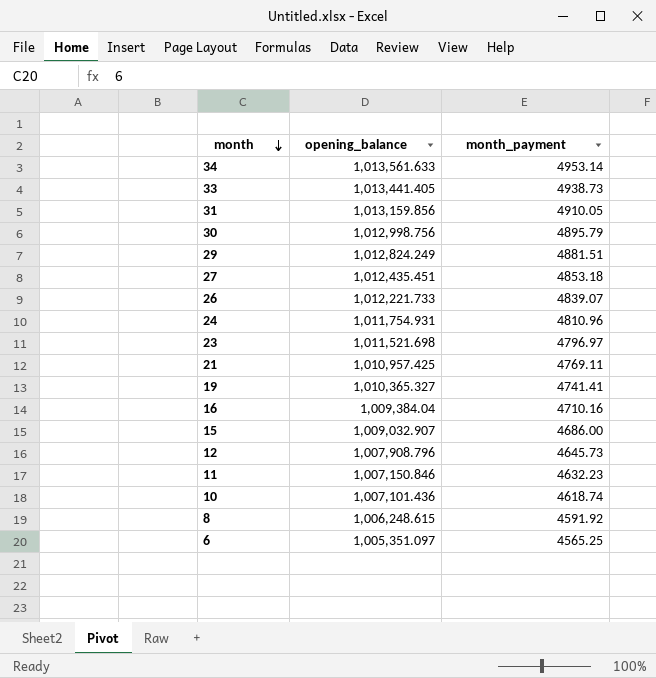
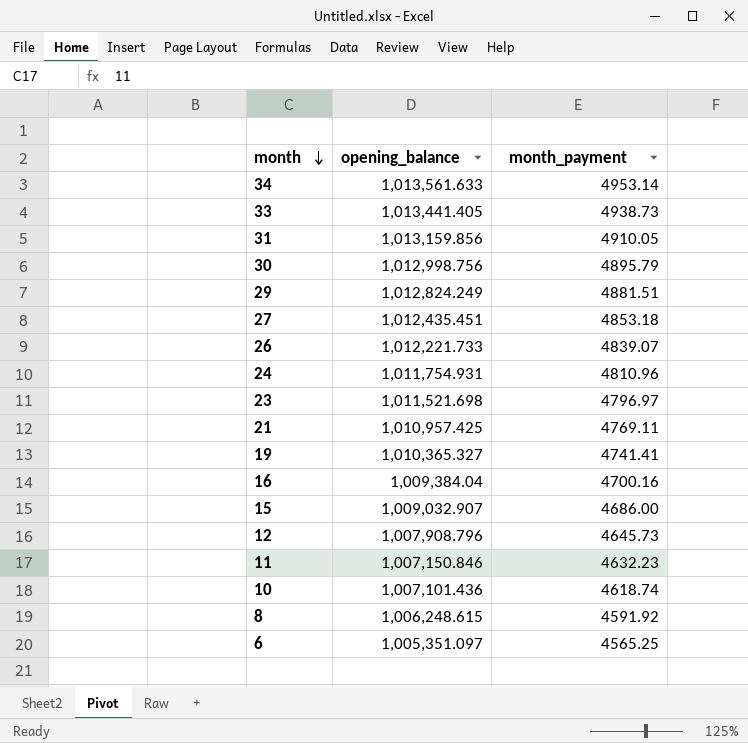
16 | month_payment: 4710.16 -> 4700.16

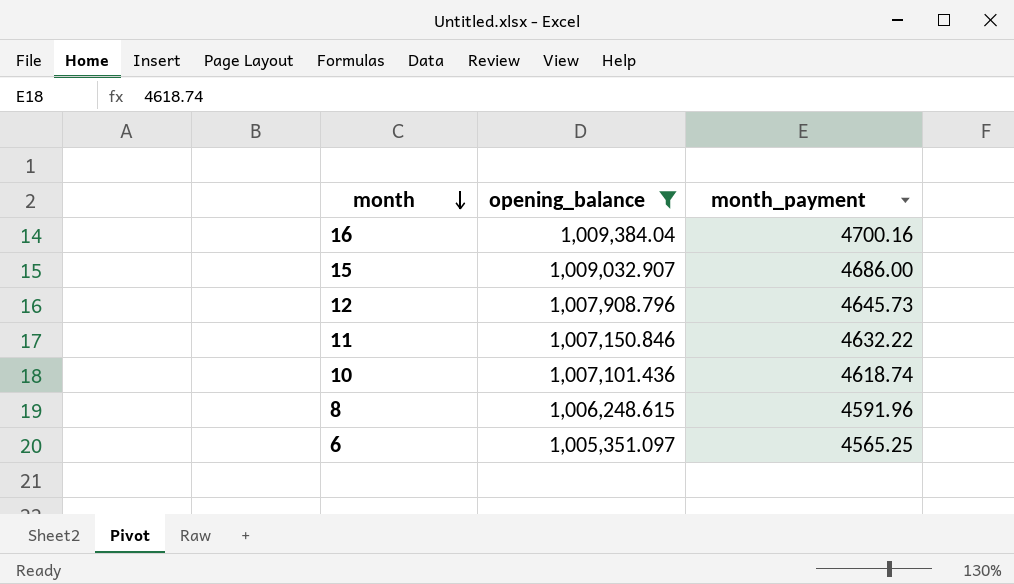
filter: none -> opening_balance <= 1,009,384.04
11 | month_payment: 4632.23 -> 4632.22
8 | month_payment: 4591.92 -> 4591.96

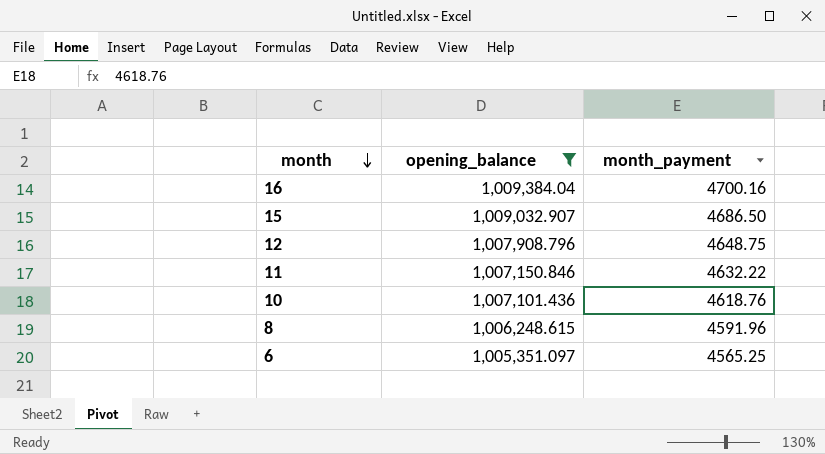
15 | month_payment: 4686.00 -> 4686.50
12 | month_payment: 4645.73 -> 4648.75
10 | month_payment: 4618.74 -> 4618.76

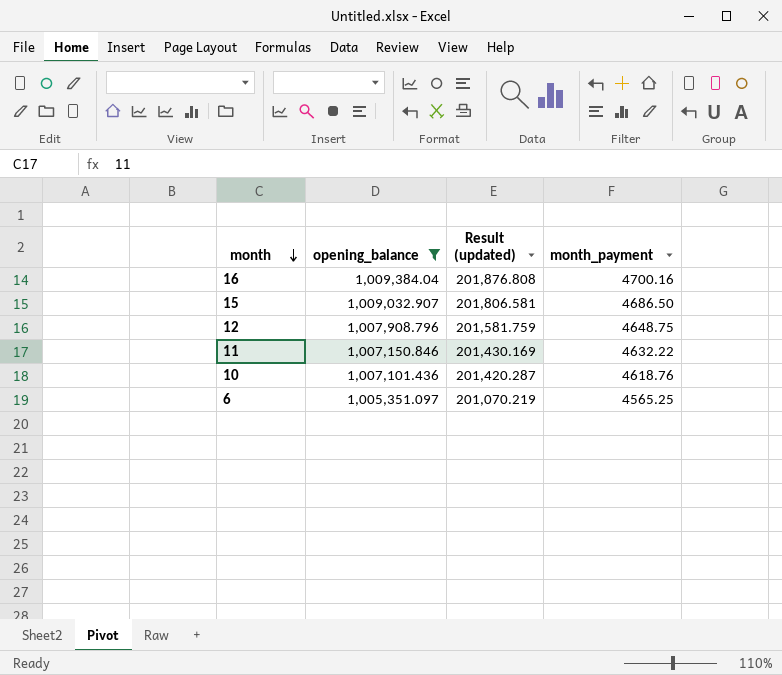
column Result (updated) | formula: none -> [opening_balance] * 0.2
row 8: 1,006,248.615 | 4591.96 -> none

